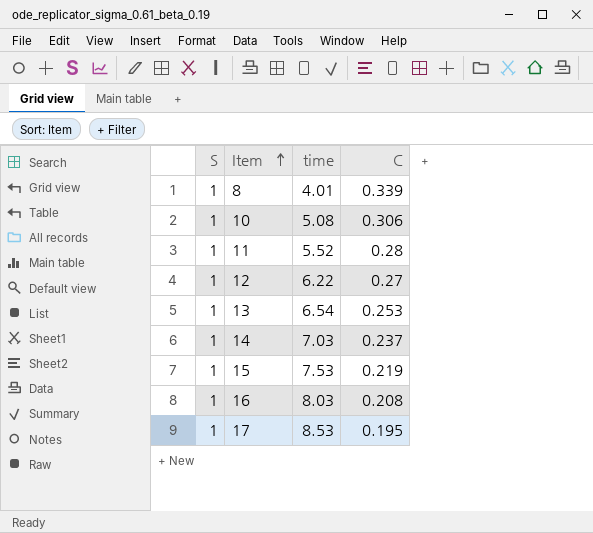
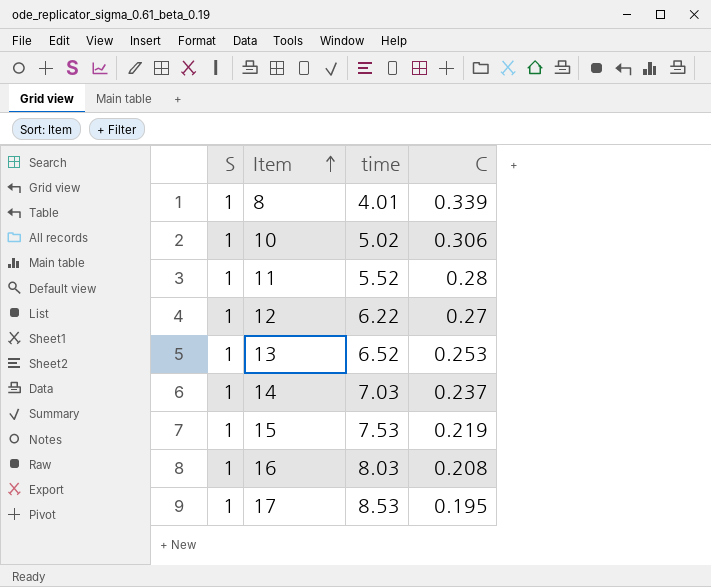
10 | time: 5.08 -> 5.02
13 | time: 6.54 -> 6.52

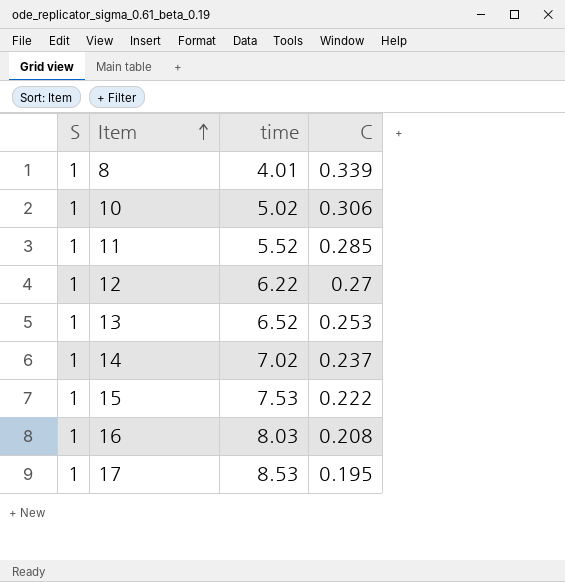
11 | C: 0.28 -> 0.285
14 | time: 7.03 -> 7.02
15 | C: 0.219 -> 0.222

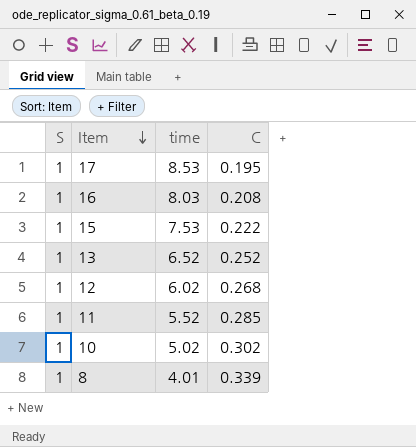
row order: Item ascending -> Item descending
row 14: 1 | 7.02 | 0.237 -> none
13 | C: 0.253 -> 0.252
12 | time: 6.22 -> 6.02
12 | C: 0.27 -> 0.268
10 | C: 0.306 -> 0.302

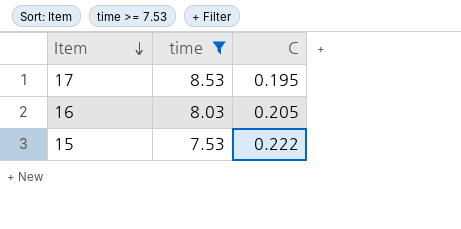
filter: none -> time >= 7.53
column S | position: 1 -> none
16 | C: 0.208 -> 0.205

